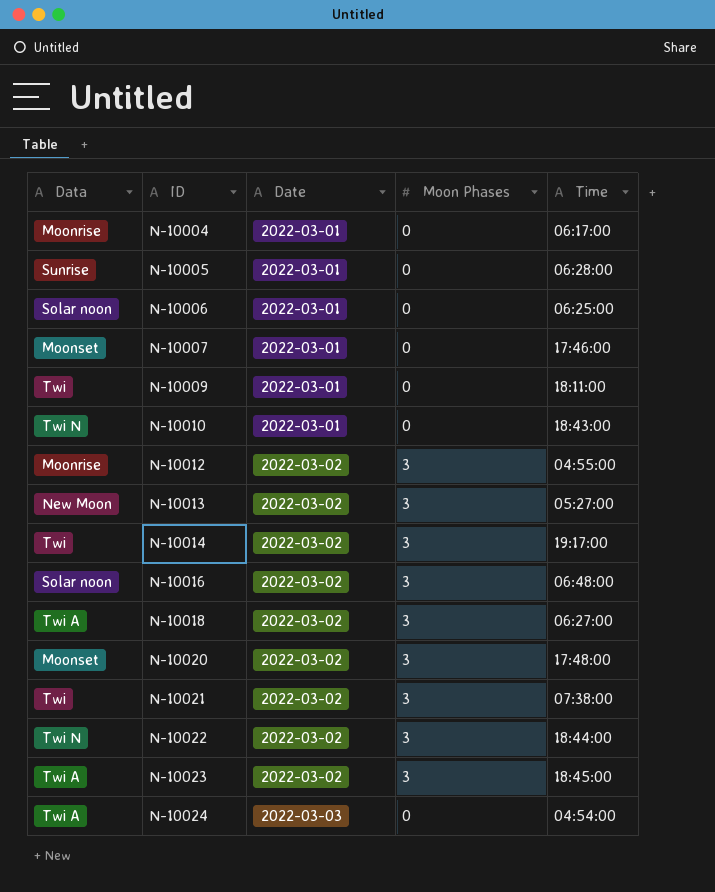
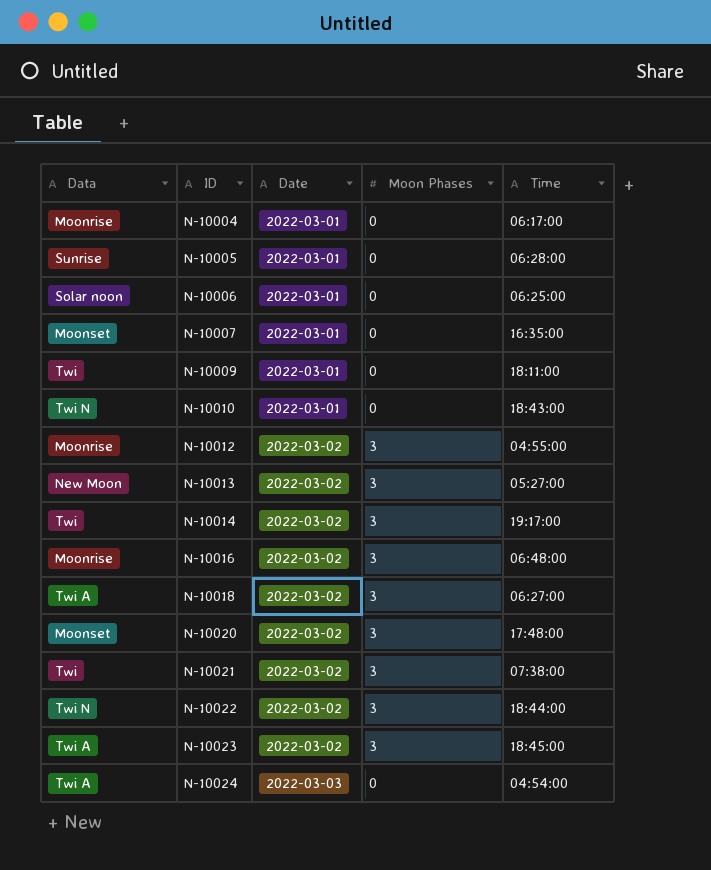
N-10007 | Time: 17:46:00 -> 16:35:00
N-10016 | Data: Solar noon -> Moonrise

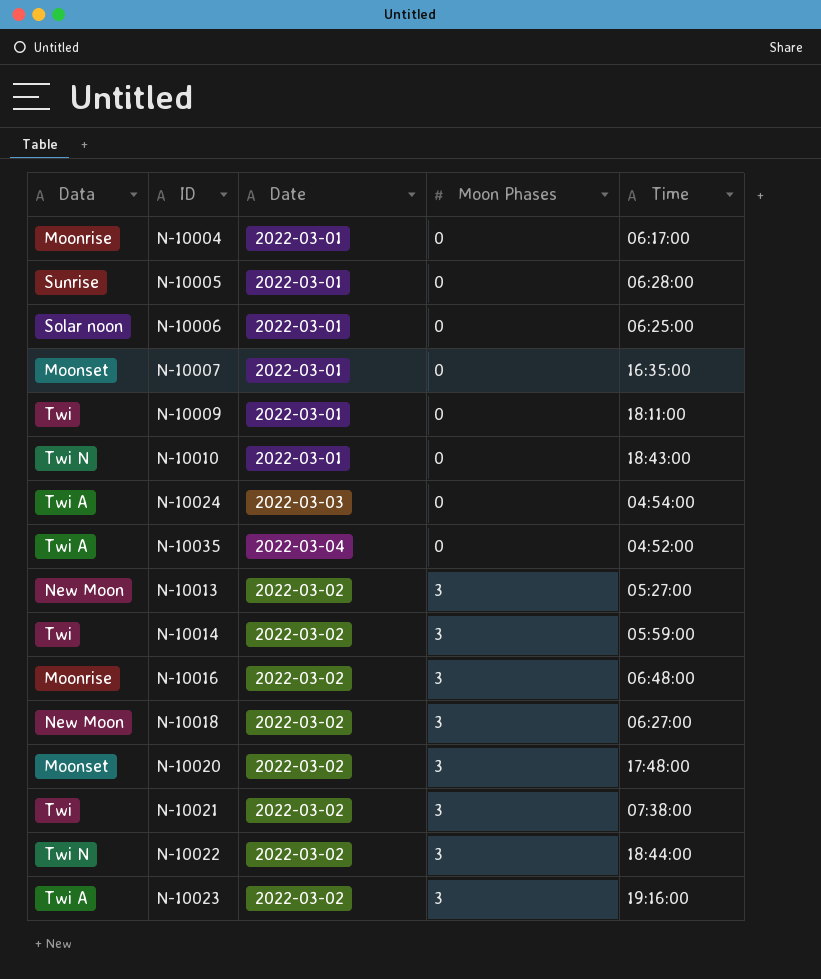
row order: ID ascending -> Moon Phases ascending
row N-10012: Moonrise | 2022-03-02 | 3 | 04:55:00 -> none
row N-10035: none -> Twi A | 2022-03-04 | 0 | 04:52:00
N-10014 | Time: 19:17:00 -> 05:59:00
N-10018 | Data: Twi A -> New Moon
N-10023 | Time: 18:45:00 -> 19:16:00

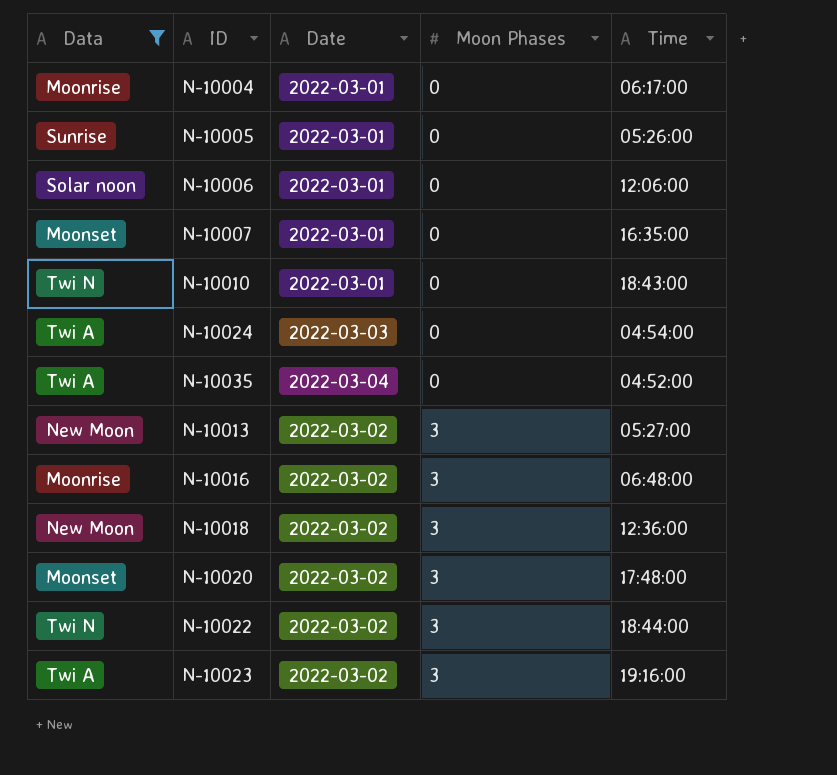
filter: none -> Data != Twi
N-10005 | Time: 06:28:00 -> 05:26:00
N-10006 | Time: 06:25:00 -> 12:06:00
N-10018 | Time: 06:27:00 -> 12:36:00

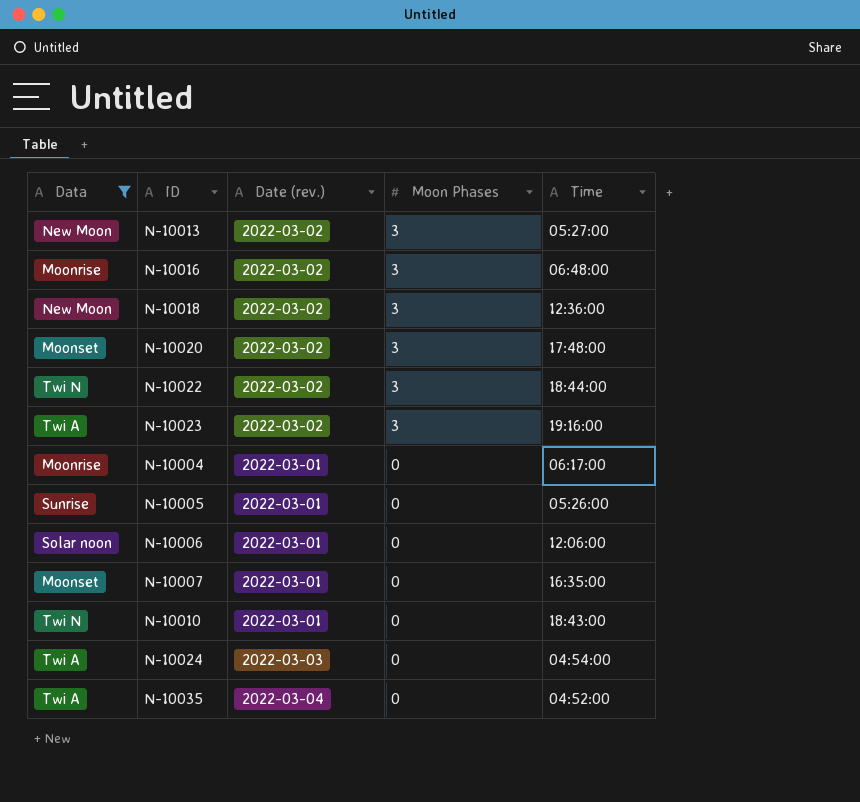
row order: Moon Phases ascending -> Moon Phases descending
column name: Date -> Date (rev.)

